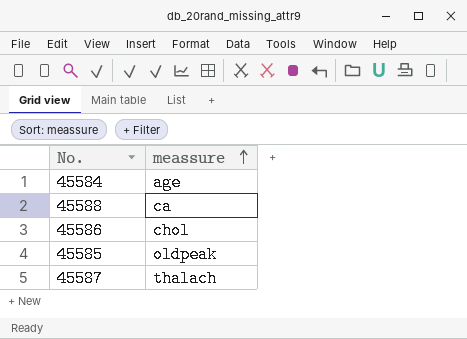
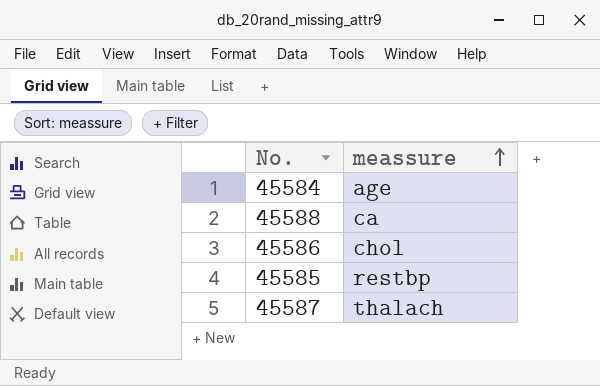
45585 | meassure: oldpeak -> restbp

